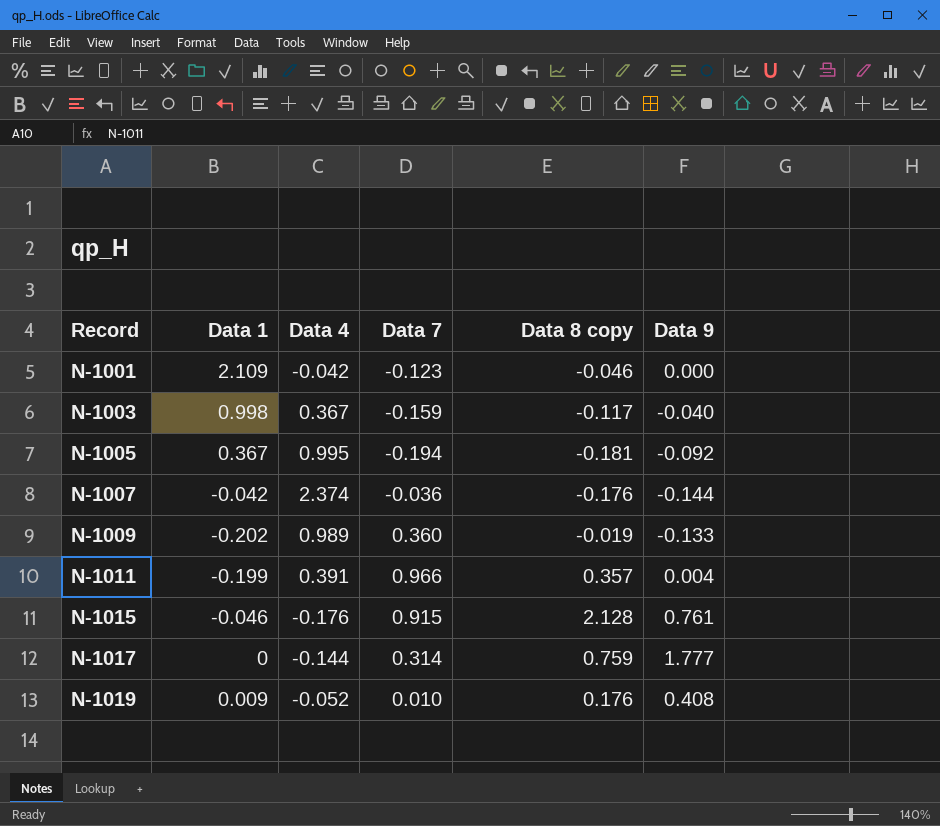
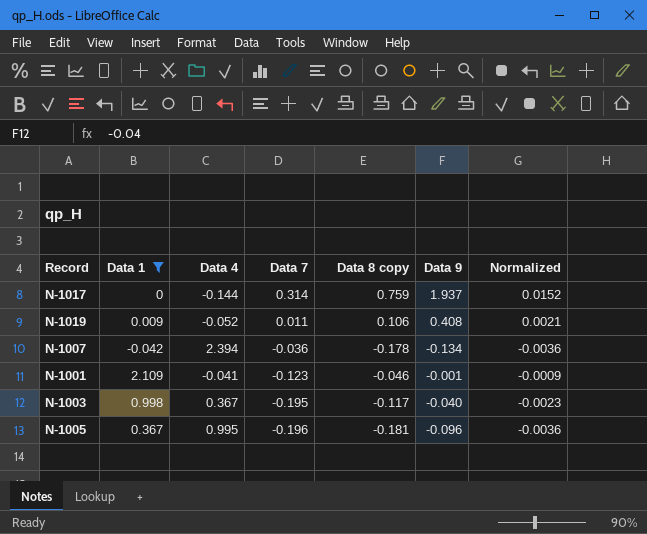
filter: none -> Data 1 >= -0.042
row order: Record ascending -> Data 7 descending
column Normalized | formula: none -> [Data 8 copy] * 0.02
N-1017 | Data 9: 1.777 -> 1.937
N-1019 | Data 7: 0.010 -> 0.011
N-1019 | Data 8 copy: 0.176 -> 0.106
N-1007 | Data 4: 2.374 -> 2.394
N-1007 | Data 8 copy: -0.176 -> -0.178
N-1007 | Data 9: -0.144 -> -0.134
N-1001 | Data 4: -0.042 -> -0.041
N-1001 | Data 9: 0.000 -> -0.001
N-1003 | Data 7: -0.159 -> -0.195
N-1005 | Data 7: -0.194 -> -0.196
N-1005 | Data 9: -0.092 -> -0.096

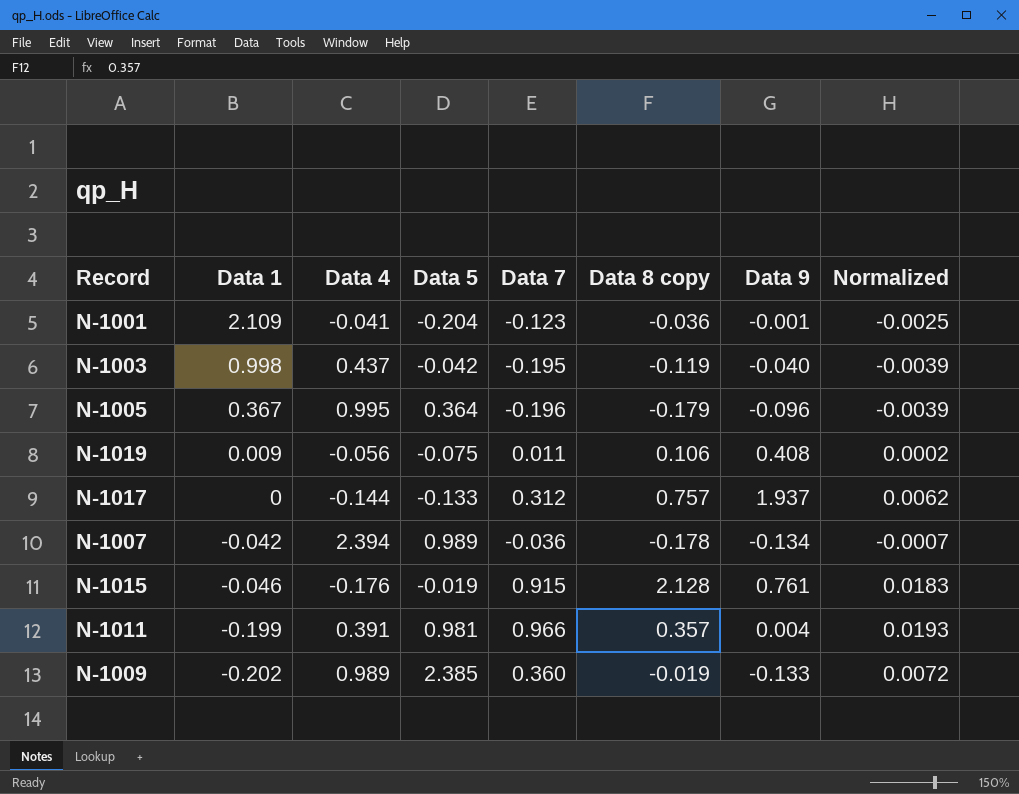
filter: Data 1 >= -0.042 -> none
row order: Data 7 descending -> Data 1 descending
column Data 5 | position: none -> 4
column Normalized | formula: [Data 8 copy] * 0.02 -> [Data 7] * 0.02
N-1001 | Data 8 copy: -0.046 -> -0.036
N-1003 | Data 4: 0.367 -> 0.437
N-1003 | Data 8 copy: -0.117 -> -0.119
N-1005 | Data 8 copy: -0.181 -> -0.179
N-1019 | Data 4: -0.052 -> -0.056
N-1017 | Data 7: 0.314 -> 0.312
N-1017 | Data 8 copy: 0.759 -> 0.757

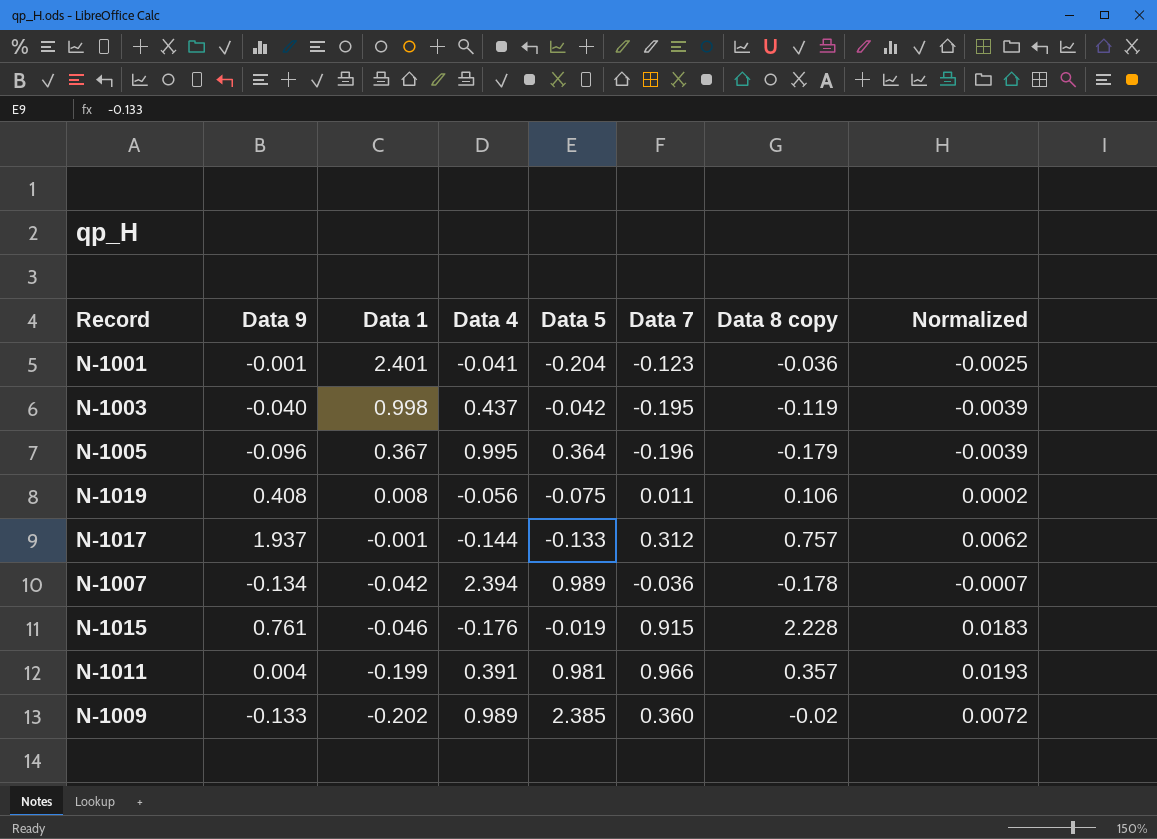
column Data 9 | position: 7 -> 2
N-1001 | Data 1: 2.109 -> 2.401
N-1019 | Data 1: 0.009 -> 0.008
N-1017 | Data 1: 0 -> -0.001
N-1015 | Data 8 copy: 2.128 -> 2.228
N-1009 | Data 8 copy: -0.019 -> -0.02

